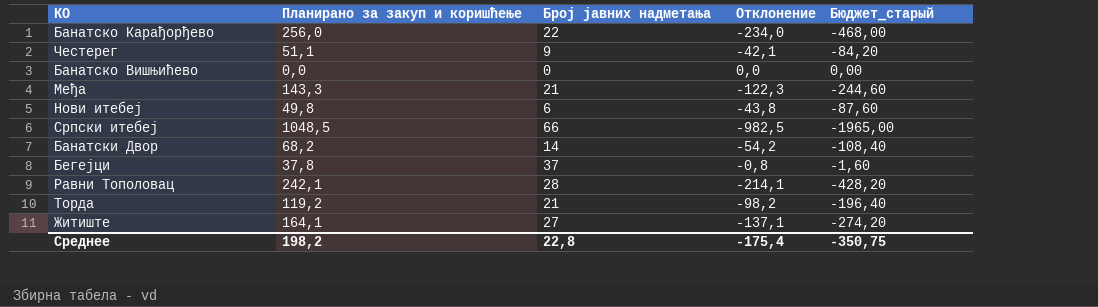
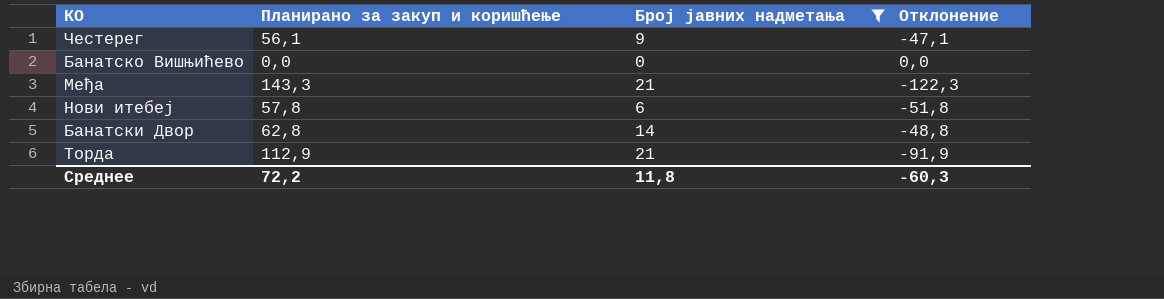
filter: none -> Број јавних надметања <= 21
column Бюджет_старый | formula: [Отклонение] * 2 -> none
Честерег | Планирано за закуп и коришћење: 51,1 -> 56,1
Честерег | Отклонение: -42,1 -> -47,1
Нови итебеј | Планирано за закуп и коришћење: 49,8 -> 57,8
Нови итебеј | Отклонение: -43,8 -> -51,8
Банатски Двор | Планирано за закуп и коришћење: 68,2 -> 62,8
Банатски Двор | Отклонение: -54,2 -> -48,8
Торда | Планирано за закуп и коришћење: 119,2 -> 112,9
Торда | Отклонение: -98,2 -> -91,9
Среднее | Планирано за закуп и коришћење: 198,2 -> 72,2
Среднее | Број јавних надметања: 22,8 -> 11,8
Среднее | Отклонение: -175,4 -> -60,3

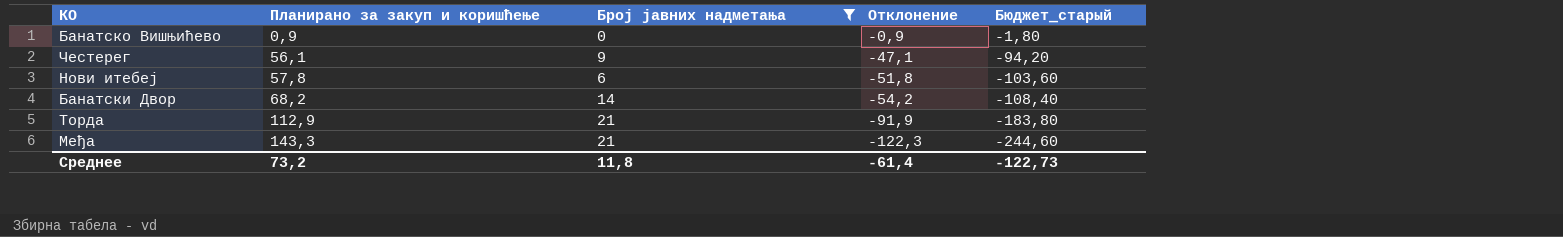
row order: none -> Планирано за закуп и коришћење ascending
column Бюджет_старый | formula: none -> [Отклонение] * 2
Банатско Вишњићево | Планирано за закуп и коришћење: 0,0 -> 0,9
Банатско Вишњићево | Отклонение: 0,0 -> -0,9
Банатски Двор | Планирано за закуп и коришћење: 62,8 -> 68,2
Банатски Двор | Отклонение: -48,8 -> -54,2
Среднее | Планирано за закуп и коришћење: 72,2 -> 73,2
Среднее | Отклонение: -60,3 -> -61,4

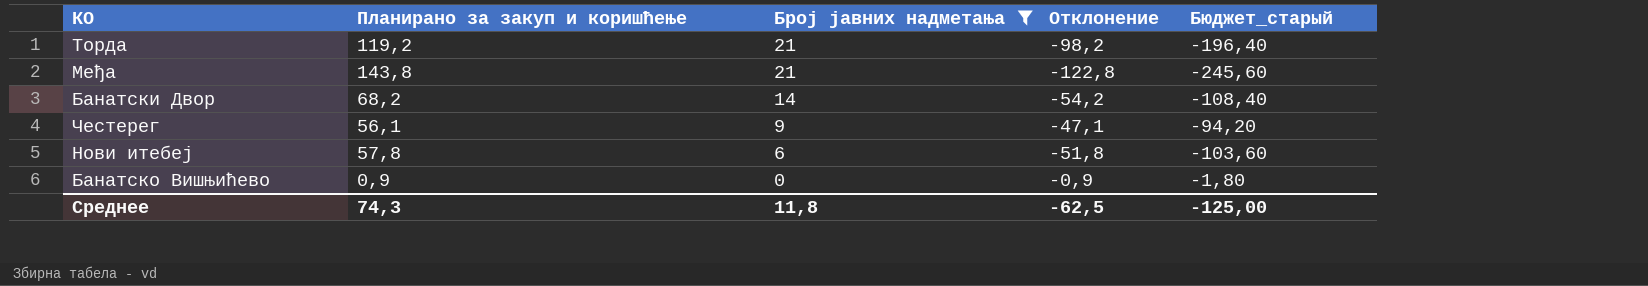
row order: Планирано за закуп и коришћење ascending -> Број јавних надметања descending
Торда | Планирано за закуп и коришћење: 112,9 -> 119,2
Торда | Отклонение: -91,9 -> -98,2
Торда | Бюджет_старый: -183,80 -> -196,40
Међа | Планирано за закуп и коришћење: 143,3 -> 143,8
Међа | Отклонение: -122,3 -> -122,8
Међа | Бюджет_старый: -244,60 -> -245,60
Среднее | Планирано за закуп и коришћење: 73,2 -> 74,3
Среднее | Отклонение: -61,4 -> -62,5
Среднее | Бюджет_старый: -122,73 -> -125,00

